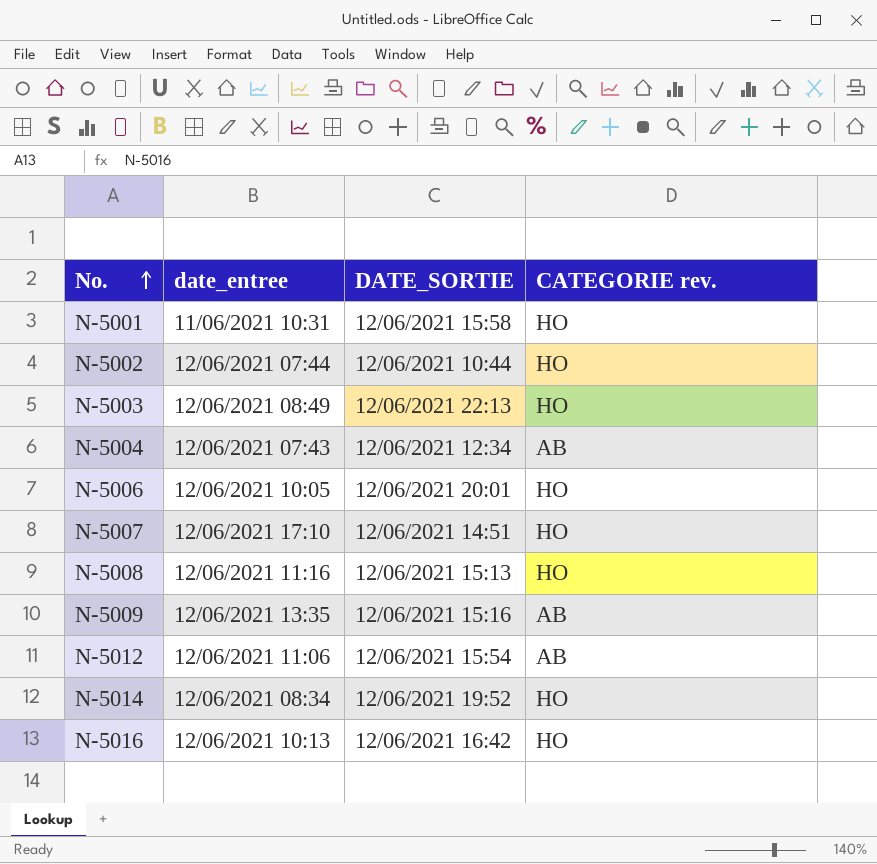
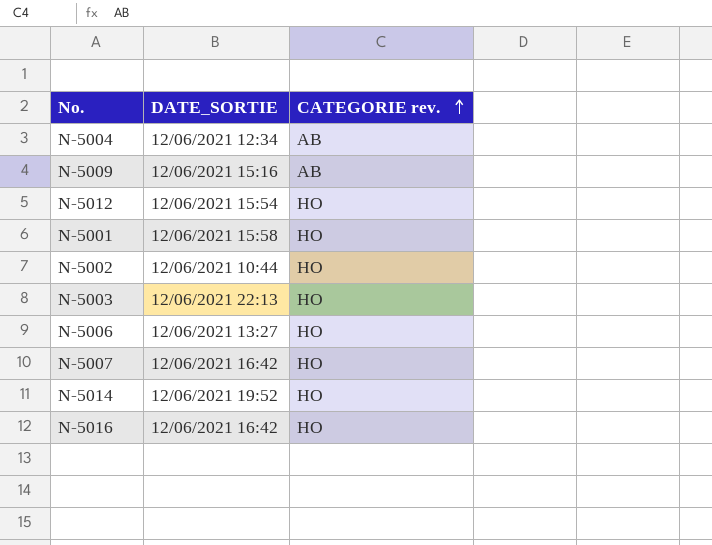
row order: No. ascending -> CATEGORIE rev. ascending
column date_entree | position: 2 -> none
row N-5008: 12/06/2021 11:16 | 12/06/2021 15:13 | HO -> none
N-5012 | CATEGORIE rev.: AB -> HO
N-5006 | DATE_SORTIE: 12/06/2021 20:01 -> 12/06/2021 13:27
N-5007 | DATE_SORTIE: 12/06/2021 14:51 -> 12/06/2021 16:42

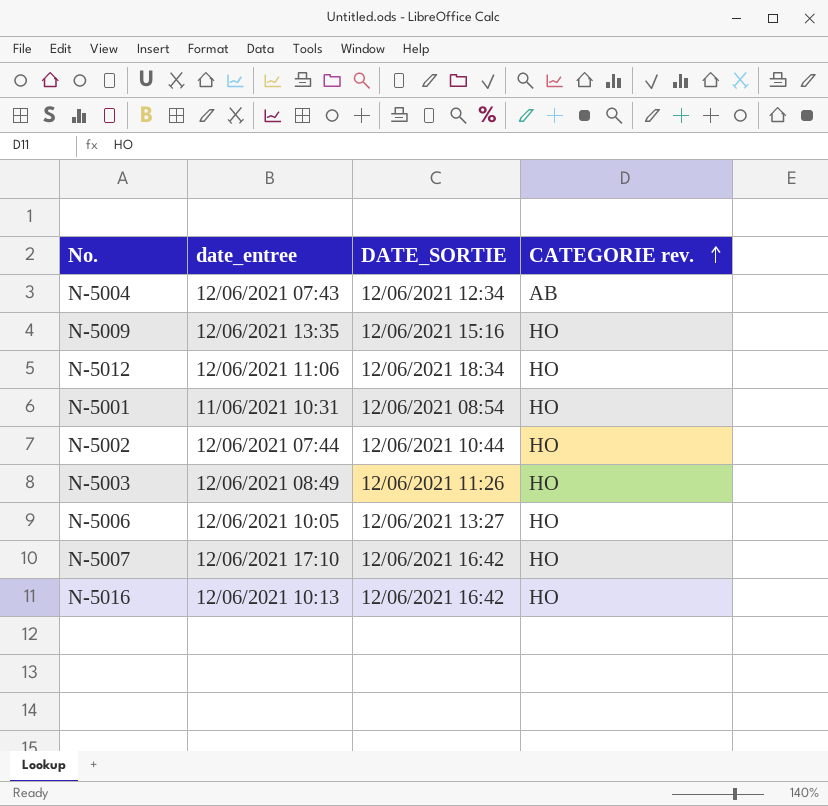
column date_entree | position: none -> 2
row N-5014: 12/06/2021 19:52 | HO -> none
N-5009 | CATEGORIE rev.: AB -> HO
N-5012 | DATE_SORTIE: 12/06/2021 15:54 -> 12/06/2021 18:34
N-5001 | DATE_SORTIE: 12/06/2021 15:58 -> 12/06/2021 08:54
N-5003 | DATE_SORTIE: 12/06/2021 22:13 -> 12/06/2021 11:26

